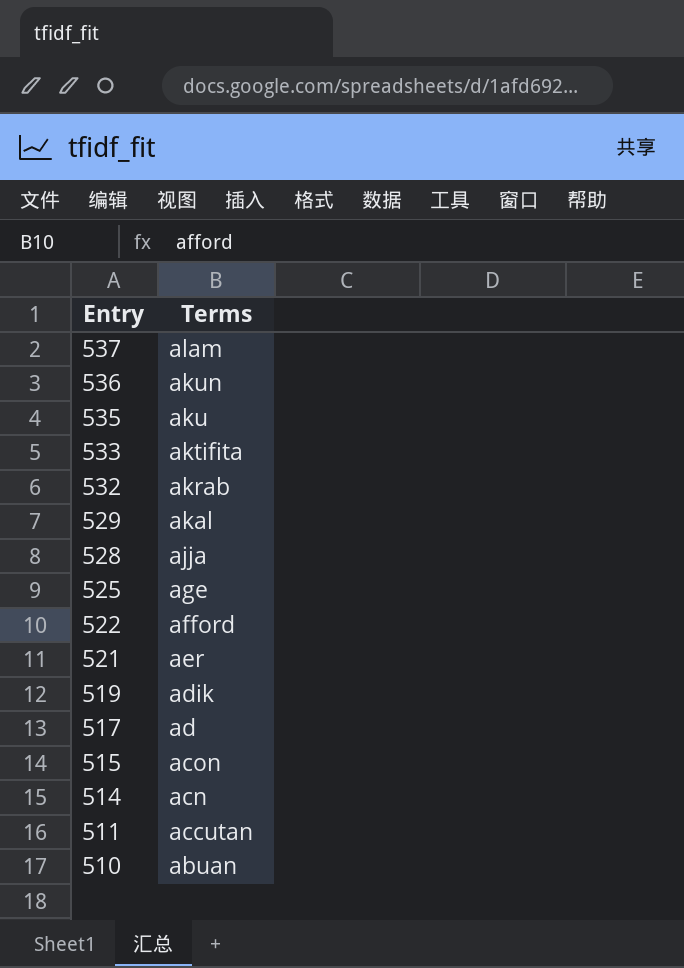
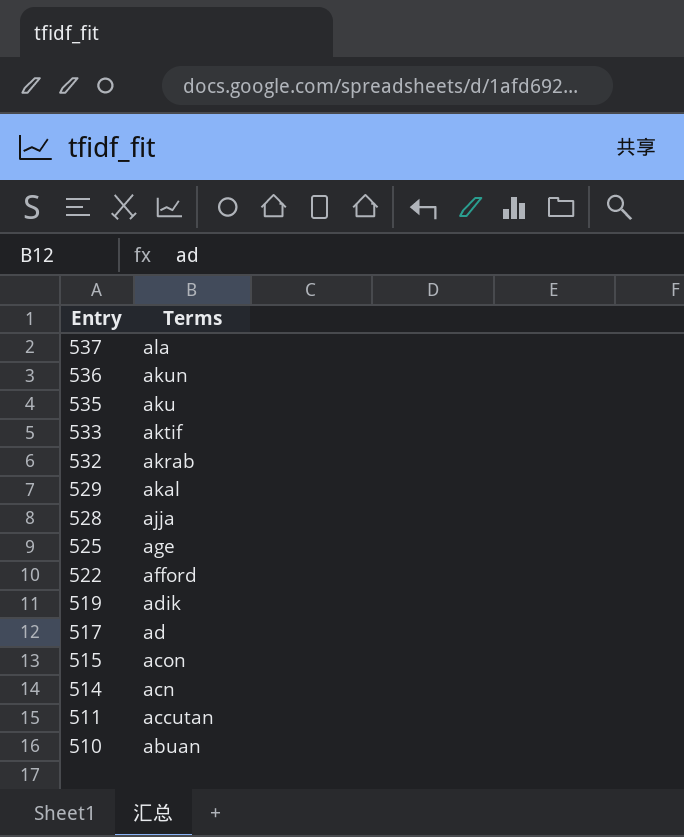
row 521: aer -> none
537 | Terms: alam -> ala
533 | Terms: aktifita -> aktif

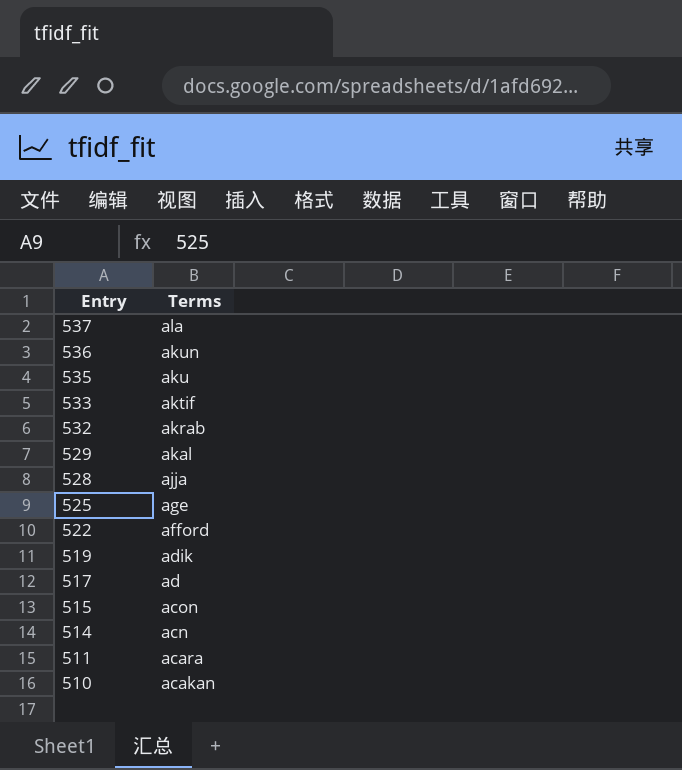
511 | Terms: accutan -> acara
510 | Terms: abuan -> acakan

